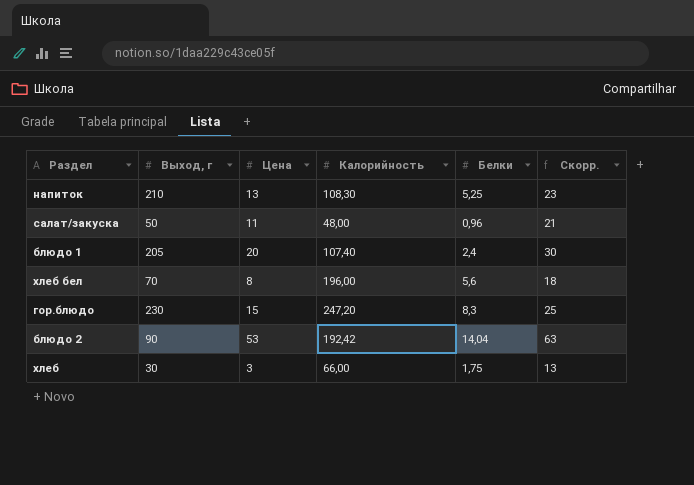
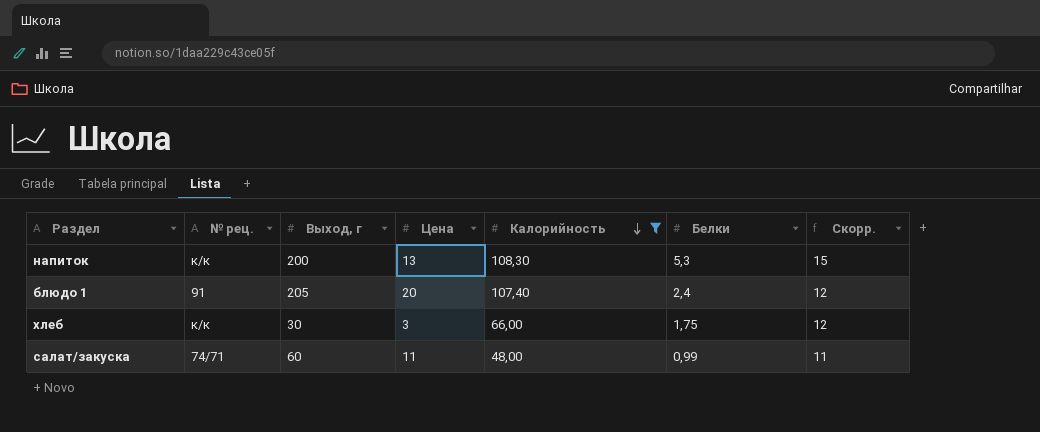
filter: none -> Калорийность <= 108,30
row order: none -> Калорийность descending
column № рец. | position: none -> 2
column Скорр. | formula: [Цена] + 10 -> [Белки] + 10
напиток | Выход, г: 210 -> 200
напиток | Белки: 5,25 -> 5,3
салат/закуска | Выход, г: 50 -> 60
салат/закуска | Белки: 0,96 -> 0,99

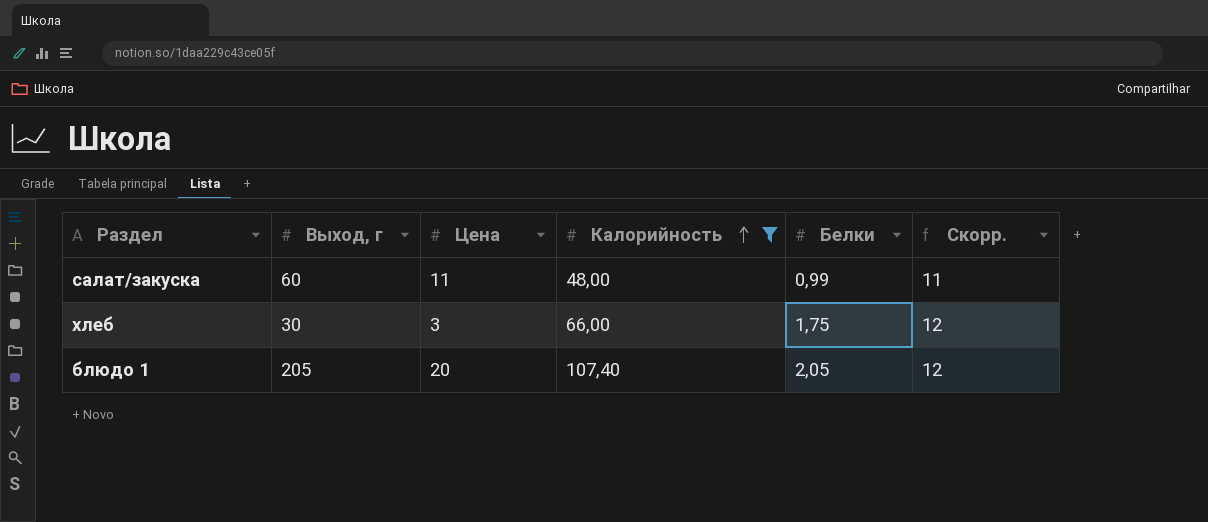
row order: Калорийность descending -> Калорийность ascending
column № рец. | position: 2 -> none
row напиток: к/к | 200 | 13 | 108,30 | 5,3 | 15 -> none
блюдо 1 | Белки: 2,4 -> 2,05

